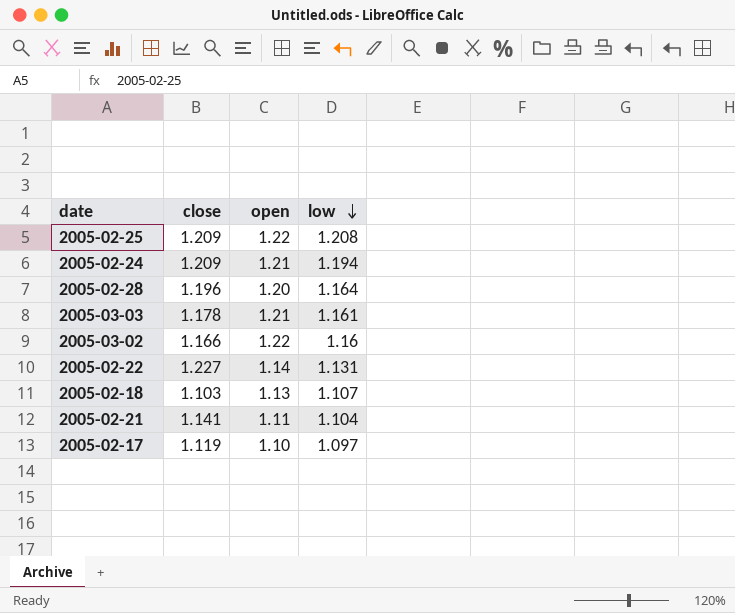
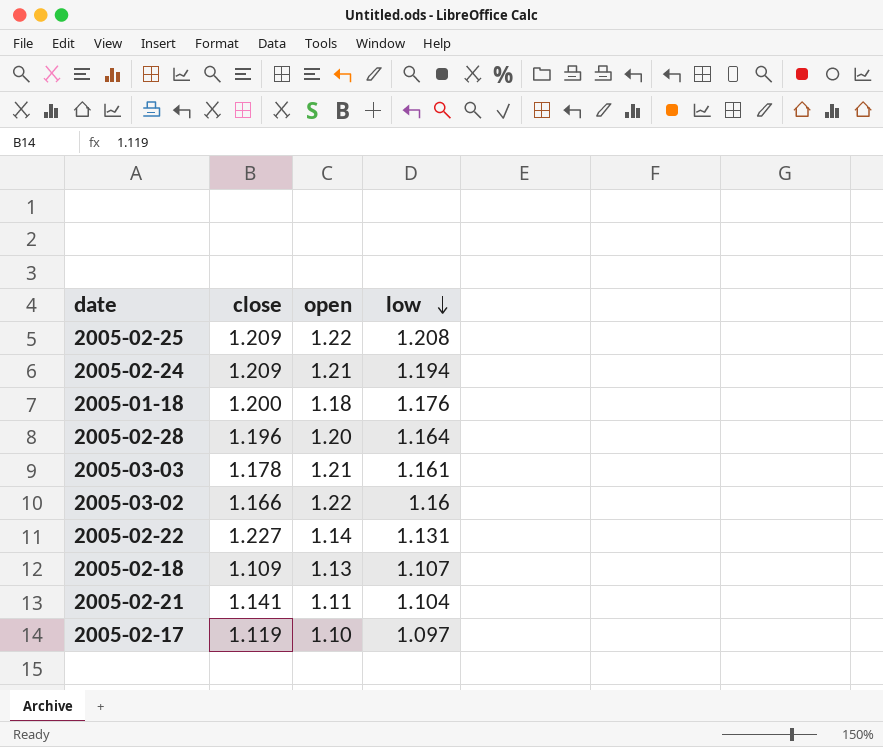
row 2005-01-18: none -> 1.200 | 1.18 | 1.176
2005-02-18 | close: 1.103 -> 1.109

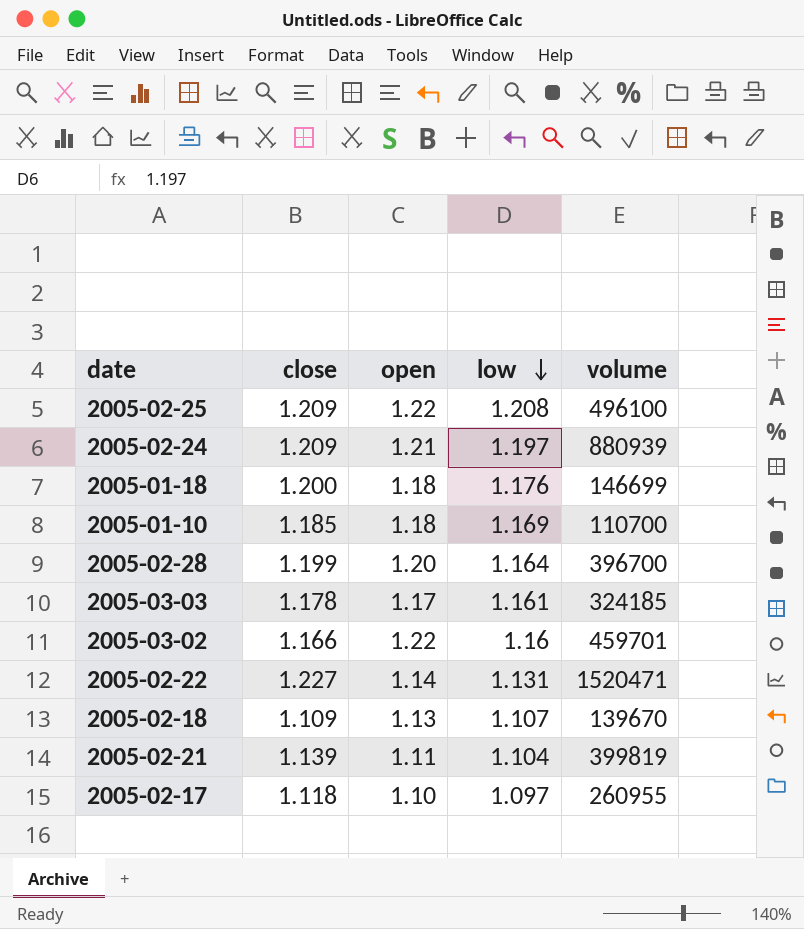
column volume | position: none -> 5
2005-02-24 | low: 1.194 -> 1.197
row 2005-01-10: none -> 1.185 | 1.18 | 1.169 | 110700
2005-02-28 | close: 1.196 -> 1.199
2005-03-03 | open: 1.21 -> 1.17
2005-02-21 | close: 1.141 -> 1.139
2005-02-17 | close: 1.119 -> 1.118

